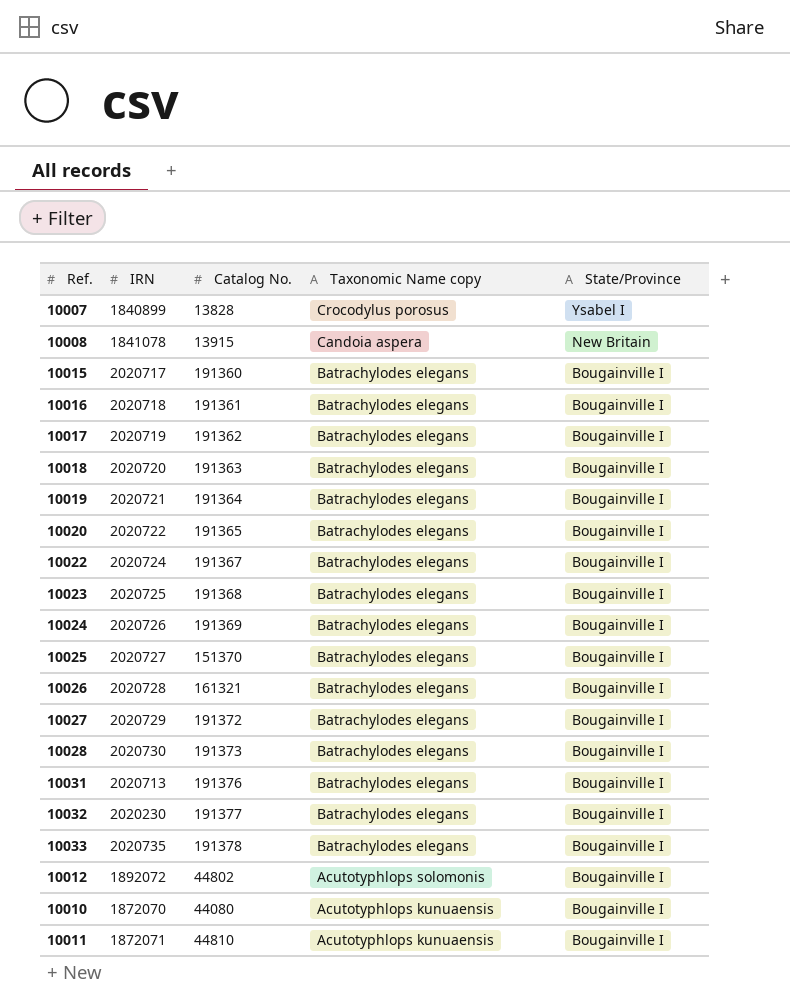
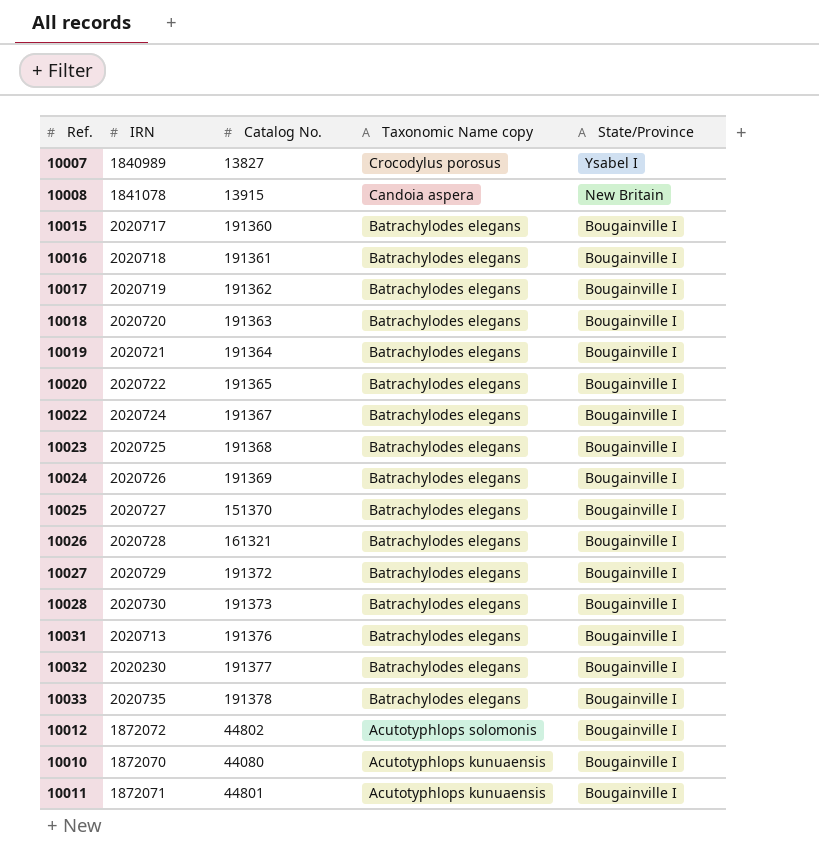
10007 | IRN: 1840899 -> 1840989
10007 | Catalog No.: 13828 -> 13827
10012 | IRN: 1892072 -> 1872072
10011 | Catalog No.: 44810 -> 44801

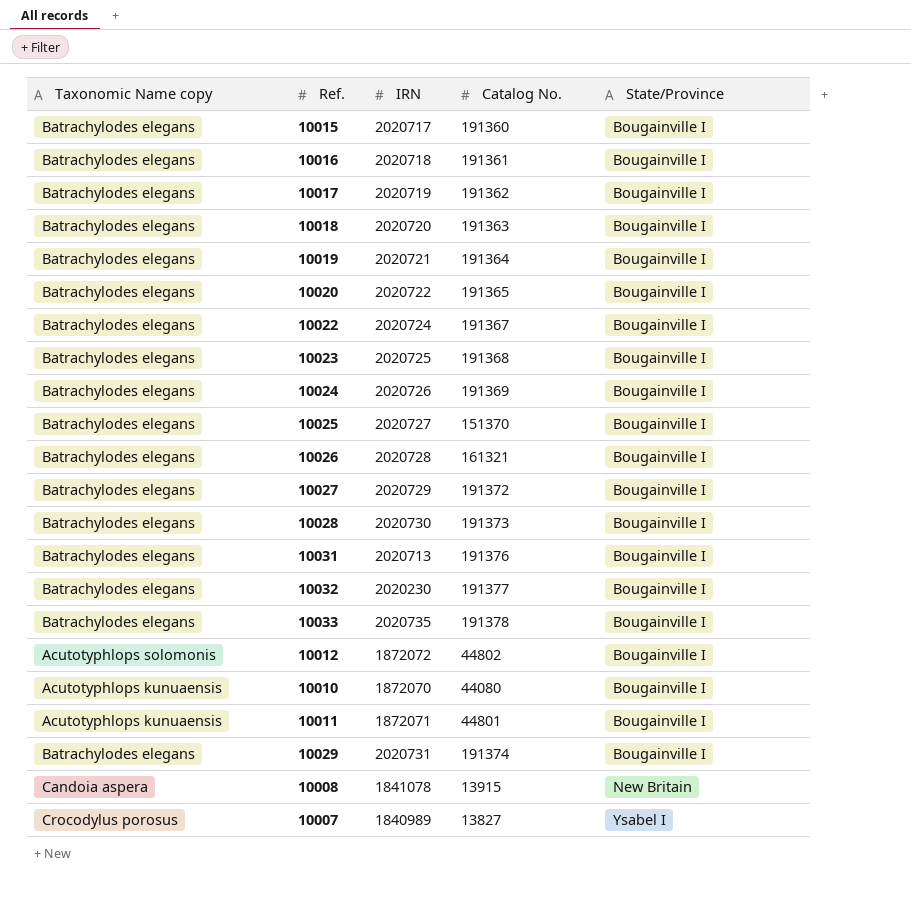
row order: Taxonomic Name copy descending -> State/Province ascending
column Taxonomic Name copy | position: 4 -> 1
row 10029: none -> Batrachylodes elegans | 2020731 | 191374 | Bougainville I

